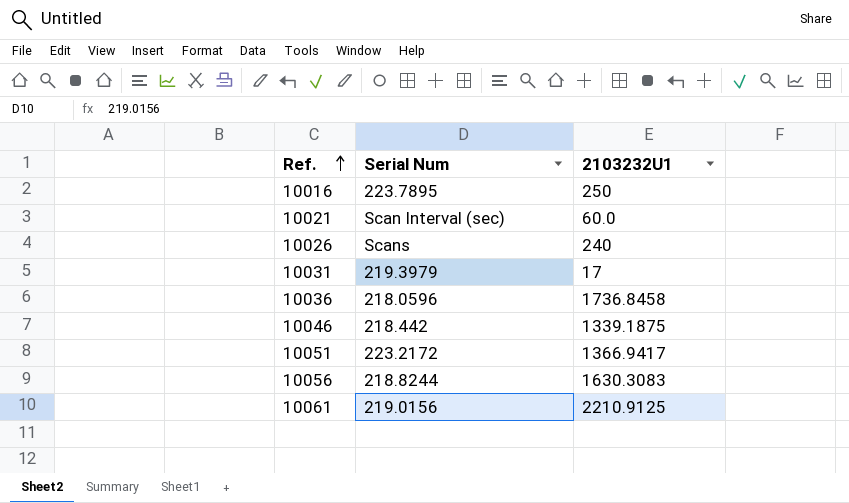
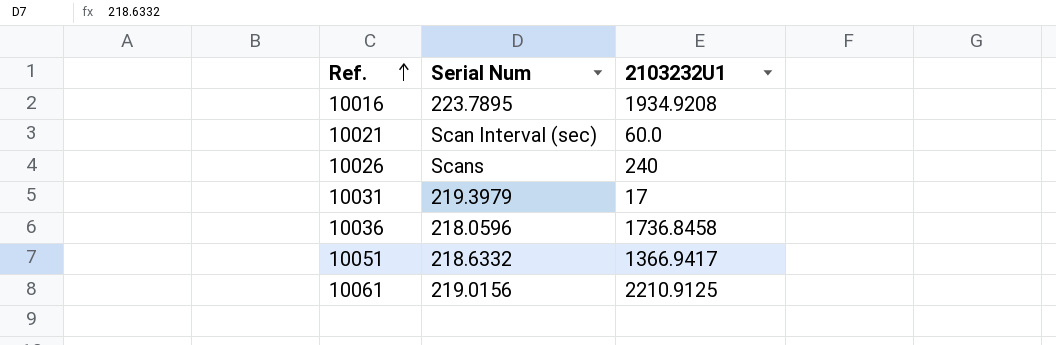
row 10046: 218.442 | 1339.1875 -> none
row 10056: 218.8244 | 1630.3083 -> none
10016 | 2103232U1: 250 -> 1934.9208
10051 | Serial Num: 223.2172 -> 218.6332

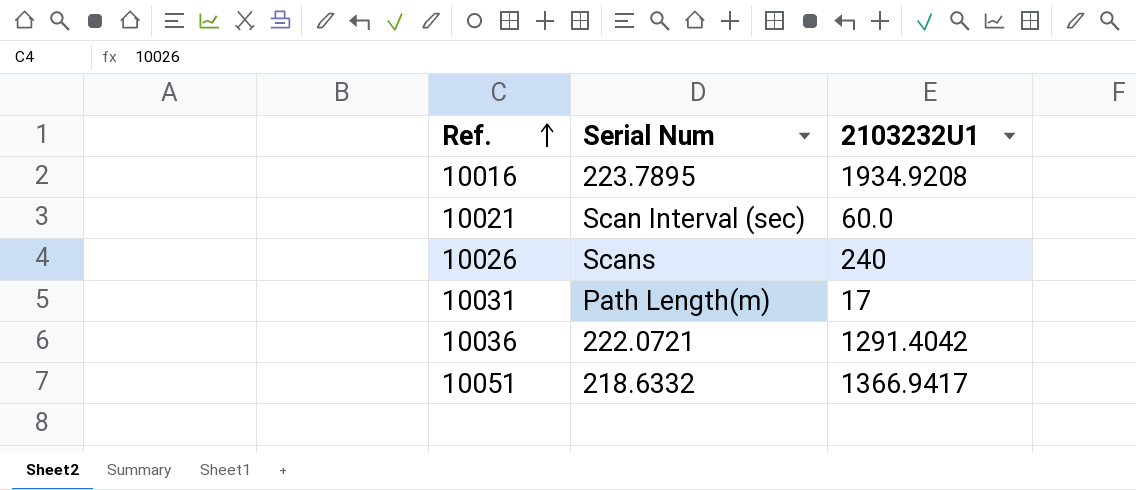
row 10061: 219.0156 | 2210.9125 -> none
10031 | Serial Num: 219.3979 -> Path Length(m)
10036 | Serial Num: 218.0596 -> 222.0721
10036 | 2103232U1: 1736.8458 -> 1291.4042

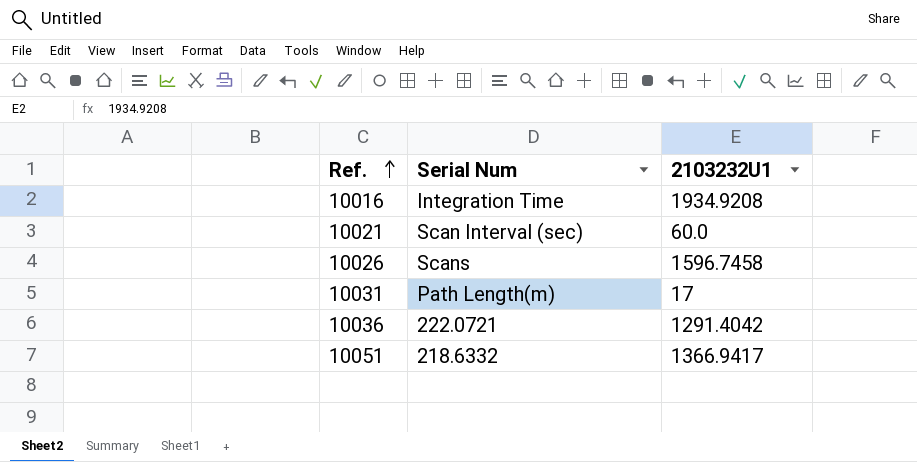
10016 | Serial Num: 223.7895 -> Integration Time
10026 | 2103232U1: 240 -> 1596.7458

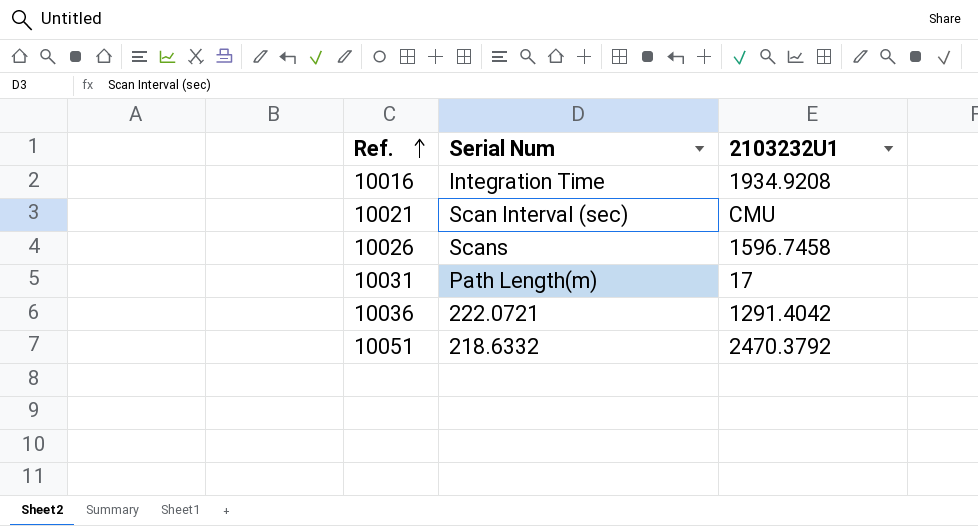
10021 | 2103232U1: 60.0 -> CMU
10051 | 2103232U1: 1366.9417 -> 2470.3792

